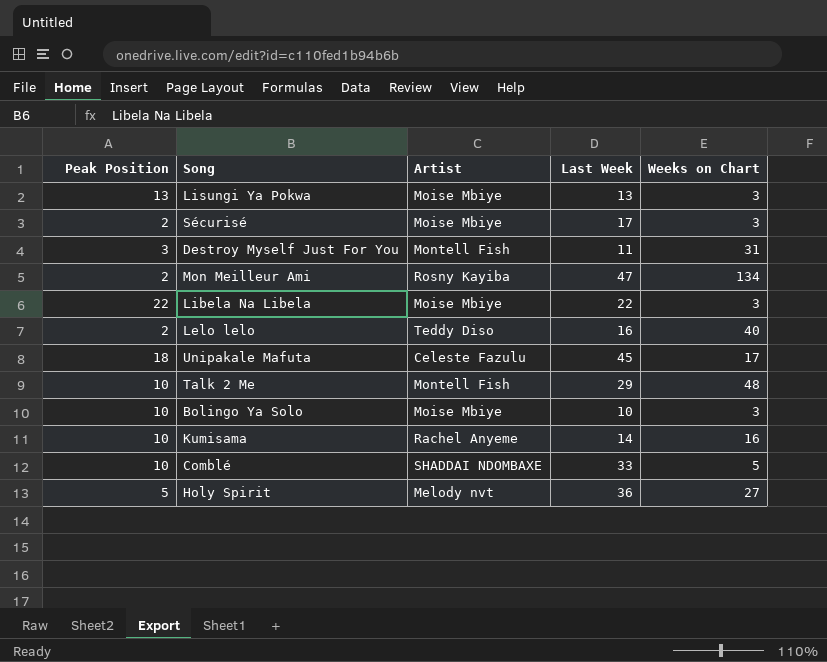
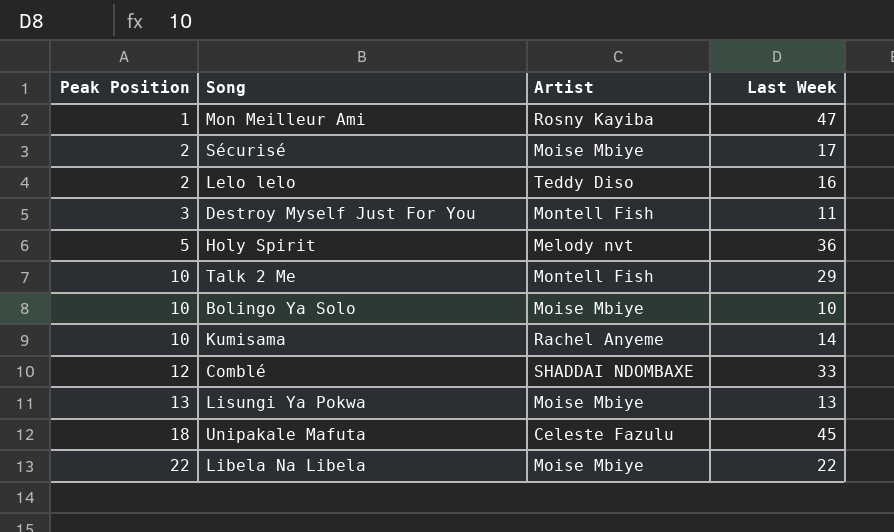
row order: none -> Peak Position ascending
column Weeks on Chart | position: 5 -> none
Mon Meilleur Ami | Peak Position: 2 -> 1
Comblé | Peak Position: 10 -> 12

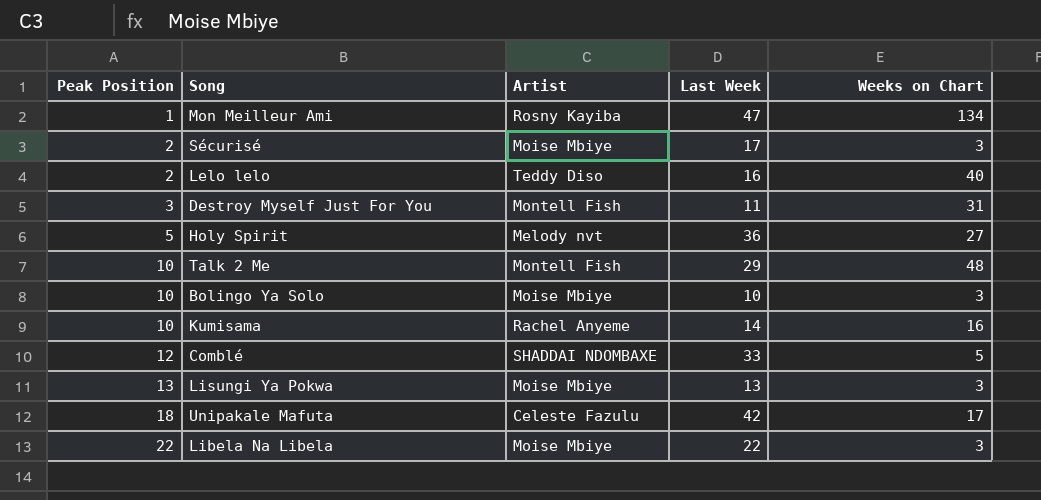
column Weeks on Chart | position: none -> 5
Unipakale Mafuta | Last Week: 45 -> 42

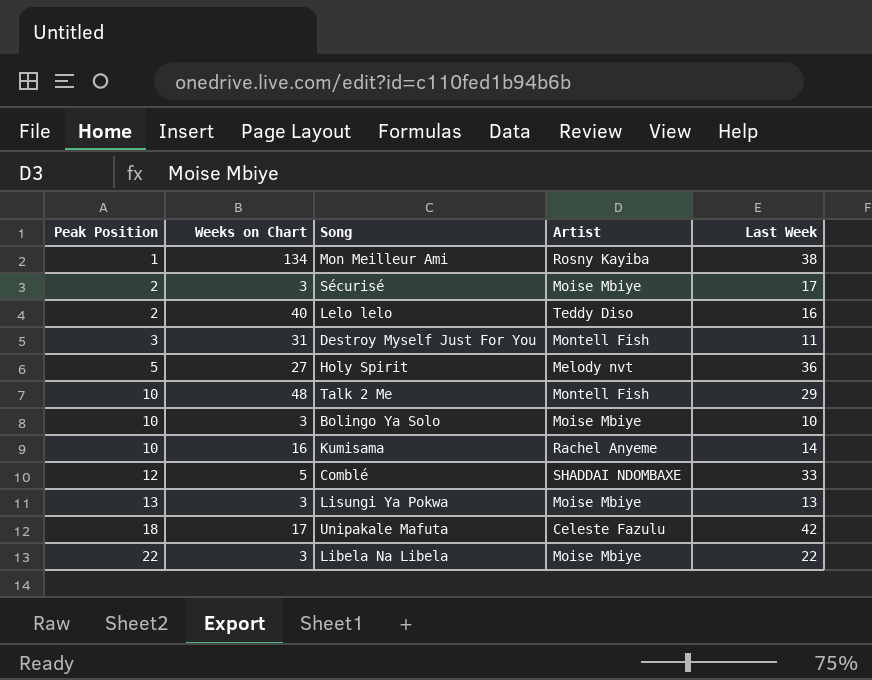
column Weeks on Chart | position: 5 -> 2
Mon Meilleur Ami | Last Week: 47 -> 38

